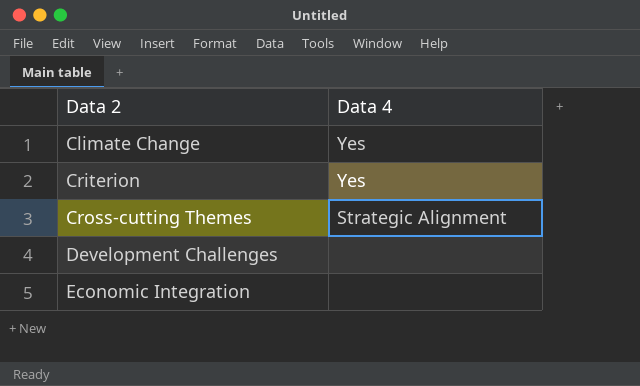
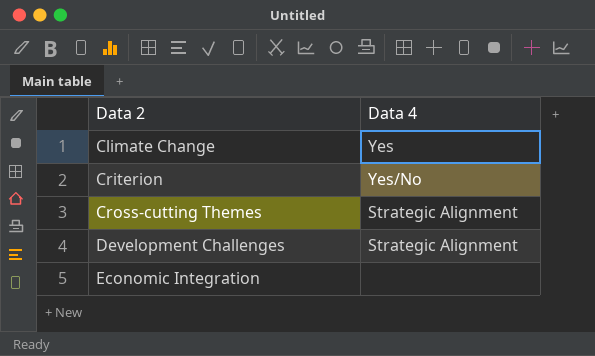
Criterion | Data 4: Yes -> Yes/No
Development Challenges | Data 4: none -> Strategic Alignment

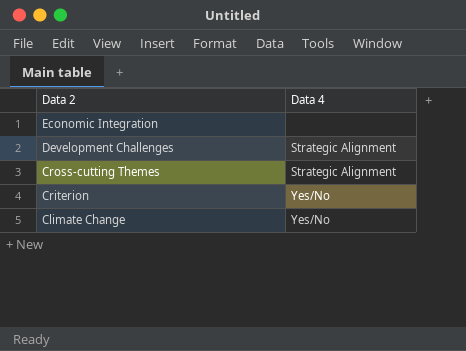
row order: Data 2 ascending -> Data 2 descending
Climate Change | Data 4: Yes -> Yes/No

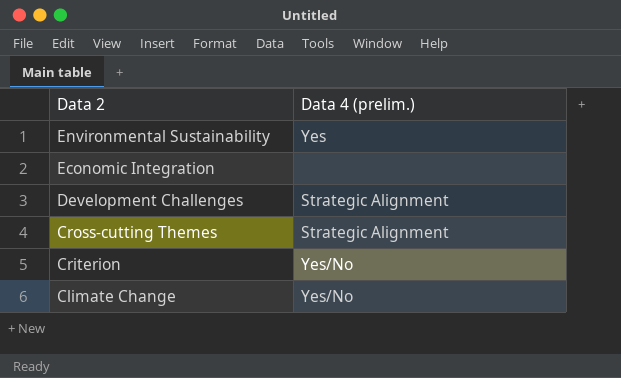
column name: Data 4 -> Data 4 (prelim.)
row Environmental Sustainability: none -> Yes

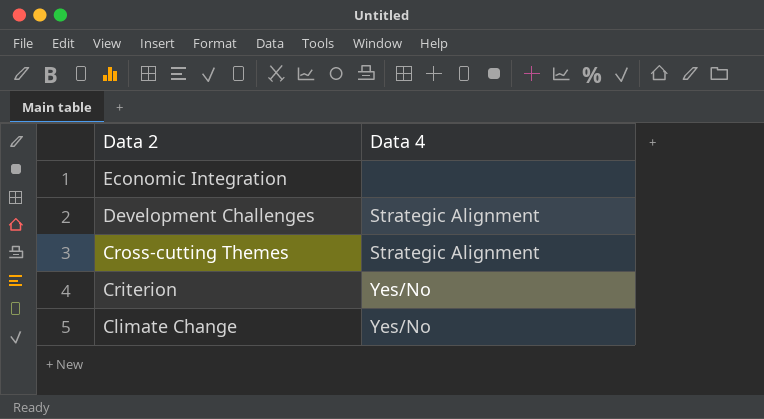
column name: Data 4 (prelim.) -> Data 4
row Environmental Sustainability: Yes -> none

